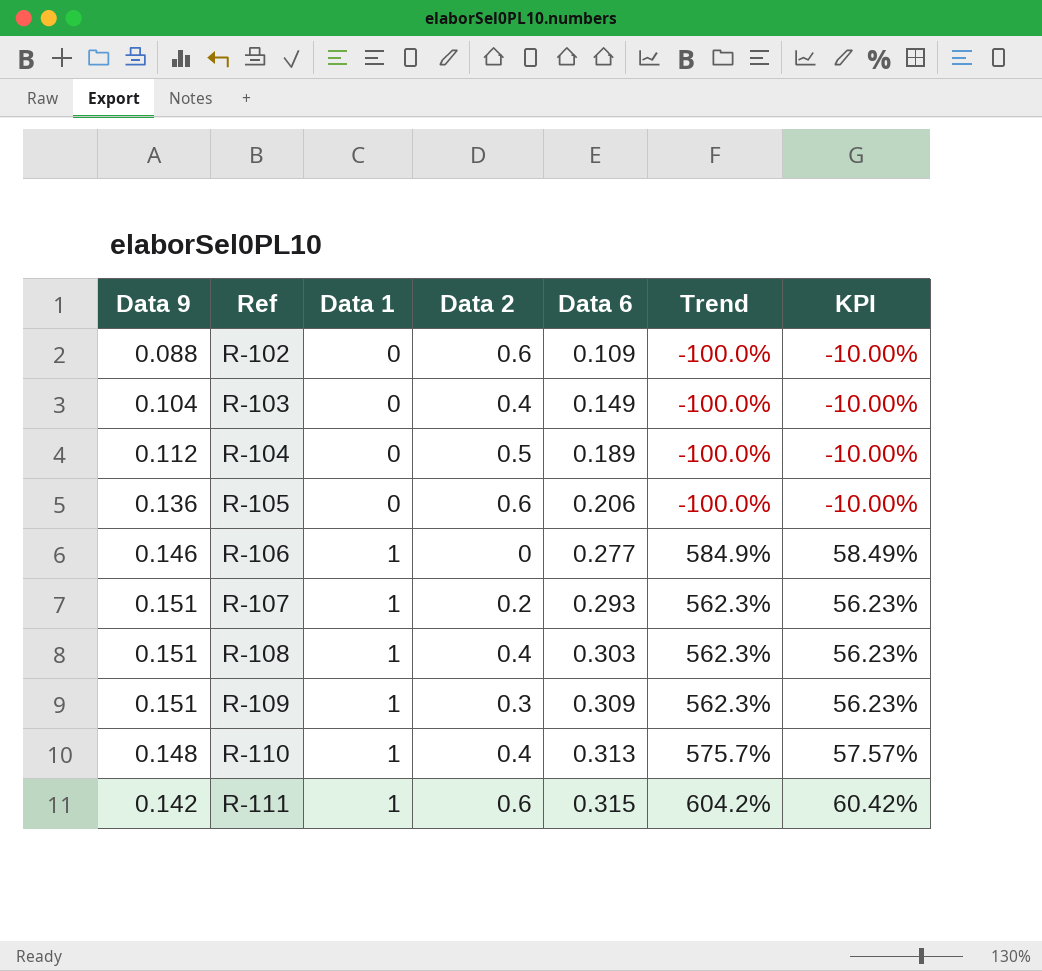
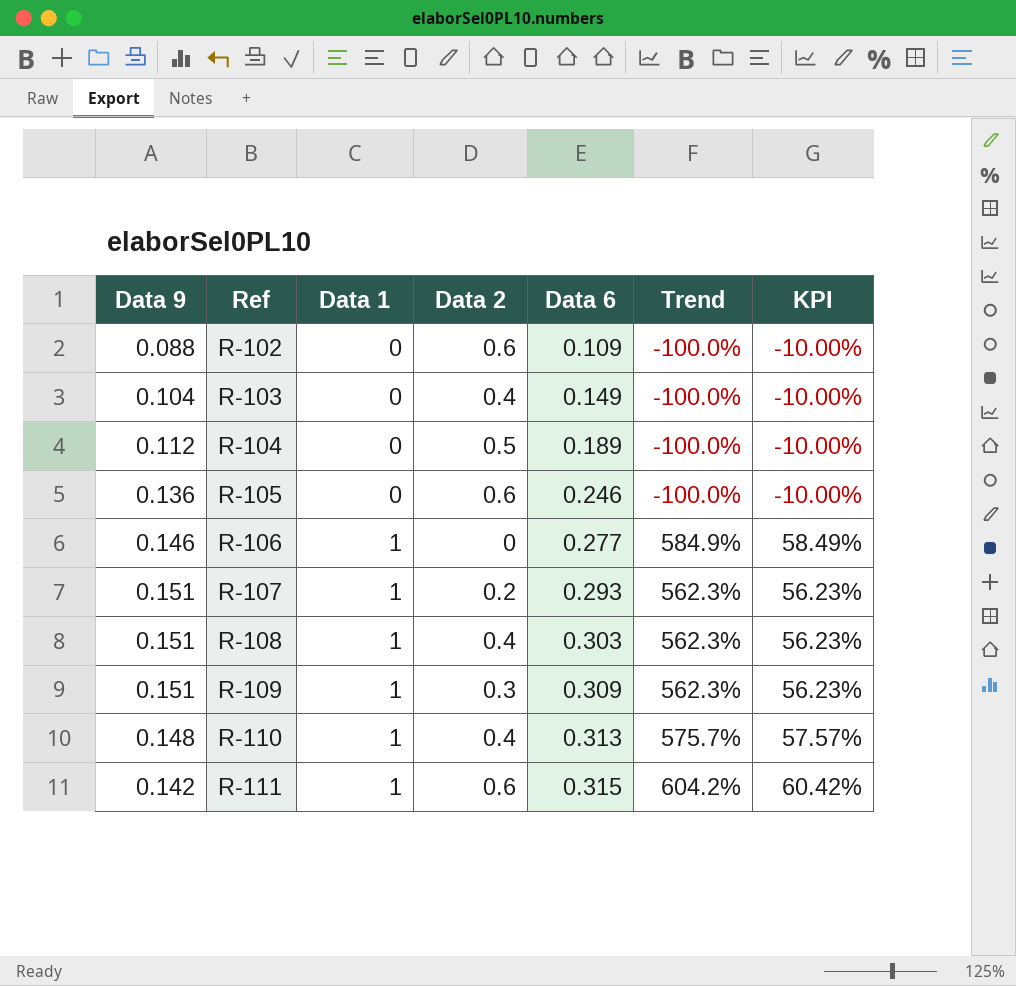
R-105 | Data 6: 0.206 -> 0.246

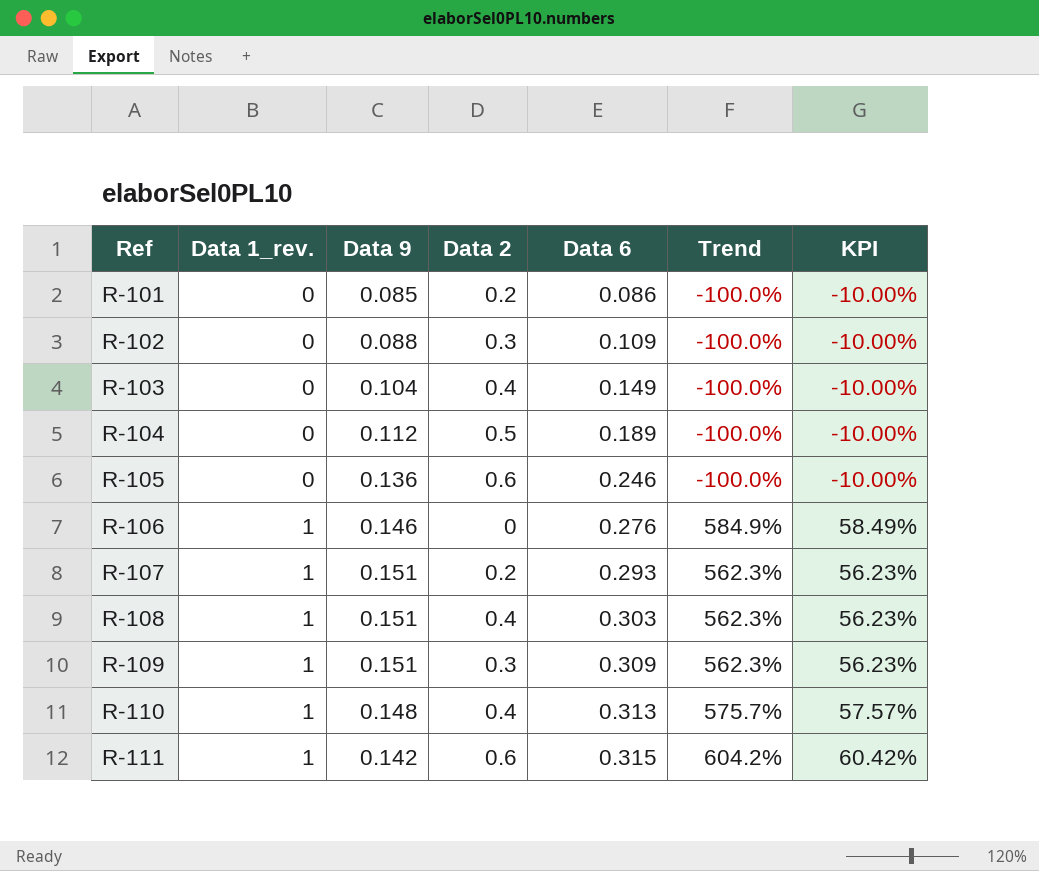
column name: Data 1 -> Data 1_rev.
column Data 9 | position: 1 -> 3
row R-101: none -> 0 | 0.085 | 0.2 | 0.086 | -100.0% | -10.00%
R-102 | Data 2: 0.6 -> 0.3
R-106 | Data 6: 0.277 -> 0.276

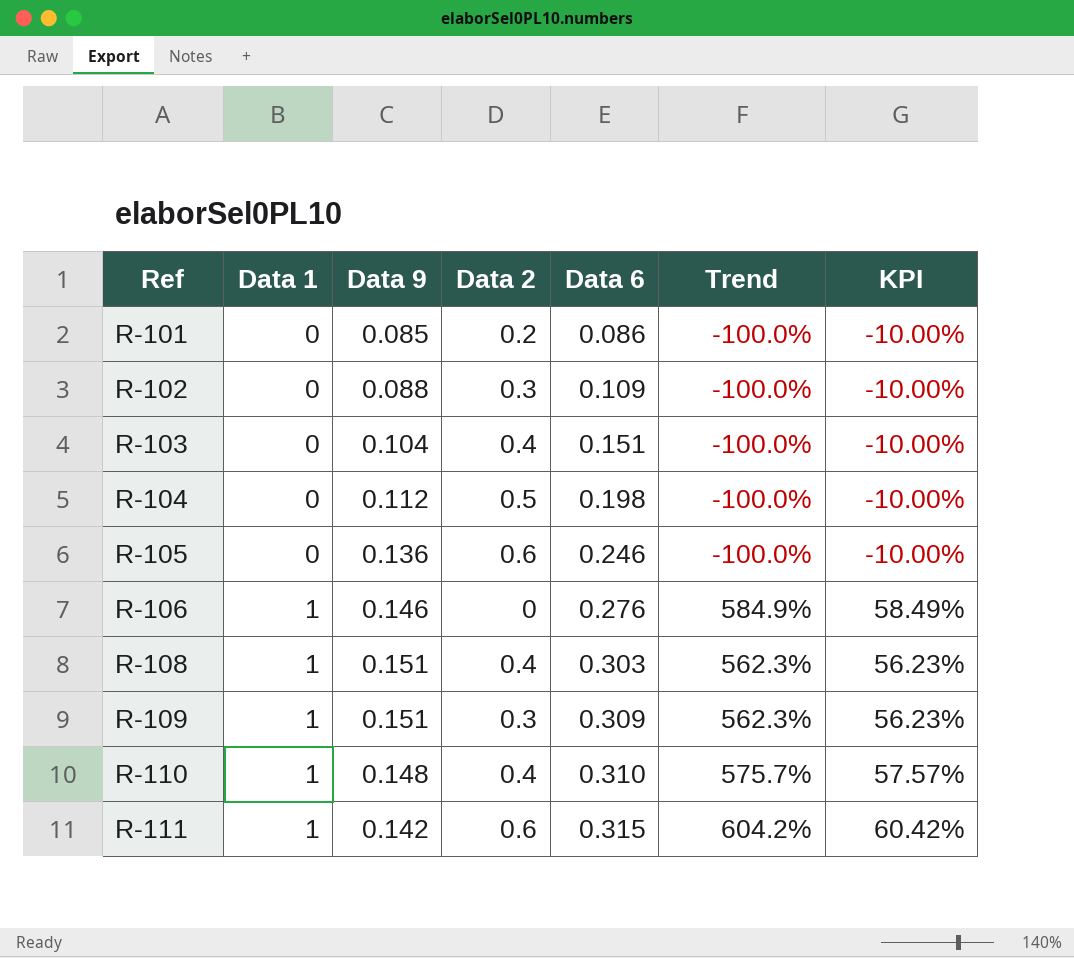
column name: Data 1_rev. -> Data 1
row R-107: 1 | 0.151 | 0.2 | 0.293 | 562.3% | 56.23% -> none
R-103 | Data 6: 0.149 -> 0.151
R-104 | Data 6: 0.189 -> 0.198
R-110 | Data 6: 0.313 -> 0.310

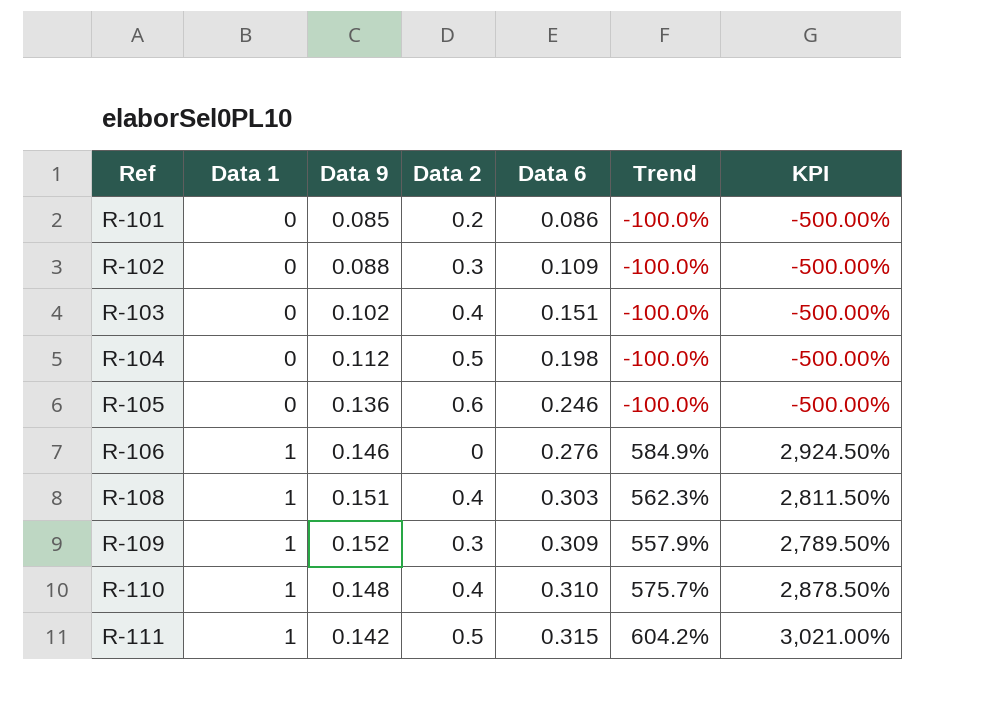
column KPI | formula: [Trend] * 0.1 -> [Trend] * 5
R-103 | Data 9: 0.104 -> 0.102
R-109 | Data 9: 0.151 -> 0.152
R-109 | Trend: 562.3% -> 557.9%
R-111 | Data 2: 0.6 -> 0.5

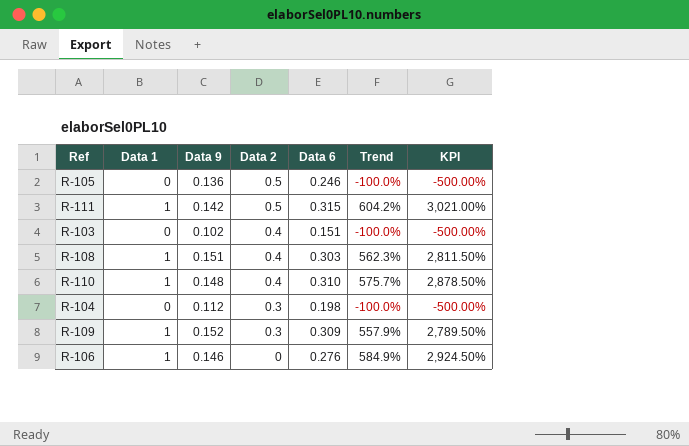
row order: Ref ascending -> Data 2 descending
row R-101: 0 | 0.085 | 0.2 | 0.086 | -100.0% | -500.00% -> none
row R-102: 0 | 0.088 | 0.3 | 0.109 | -100.0% | -500.00% -> none
R-105 | Data 2: 0.6 -> 0.5
R-104 | Data 2: 0.5 -> 0.3

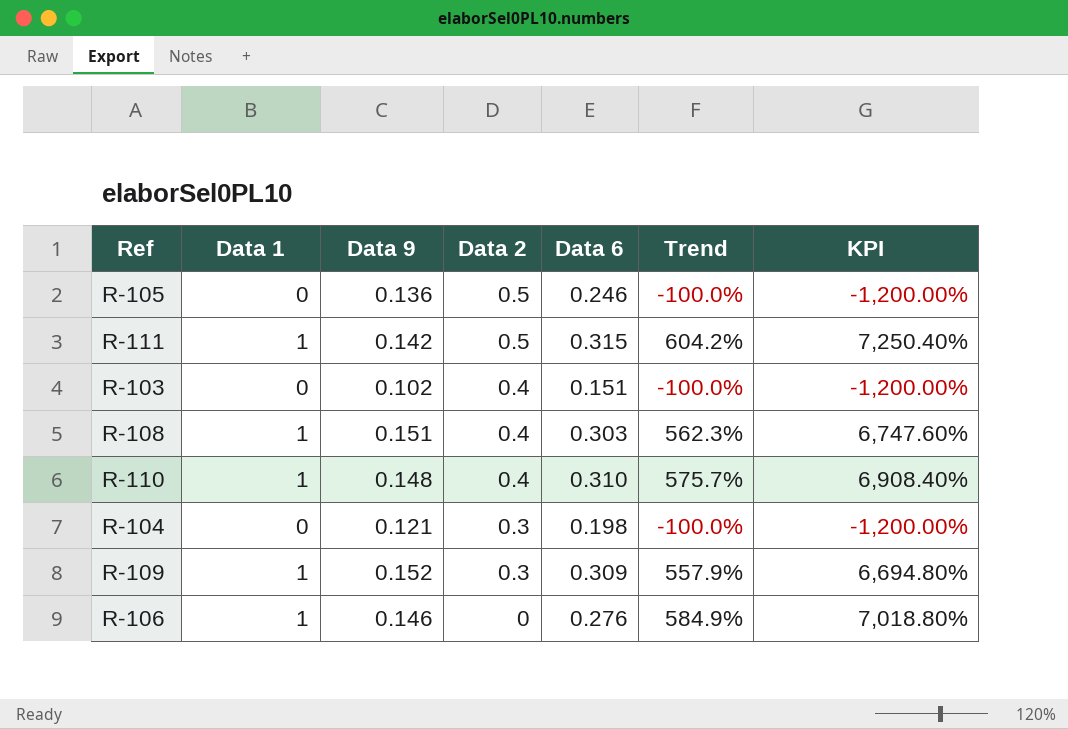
column KPI | formula: [Trend] * 5 -> [Trend] * 12
R-104 | Data 9: 0.112 -> 0.121

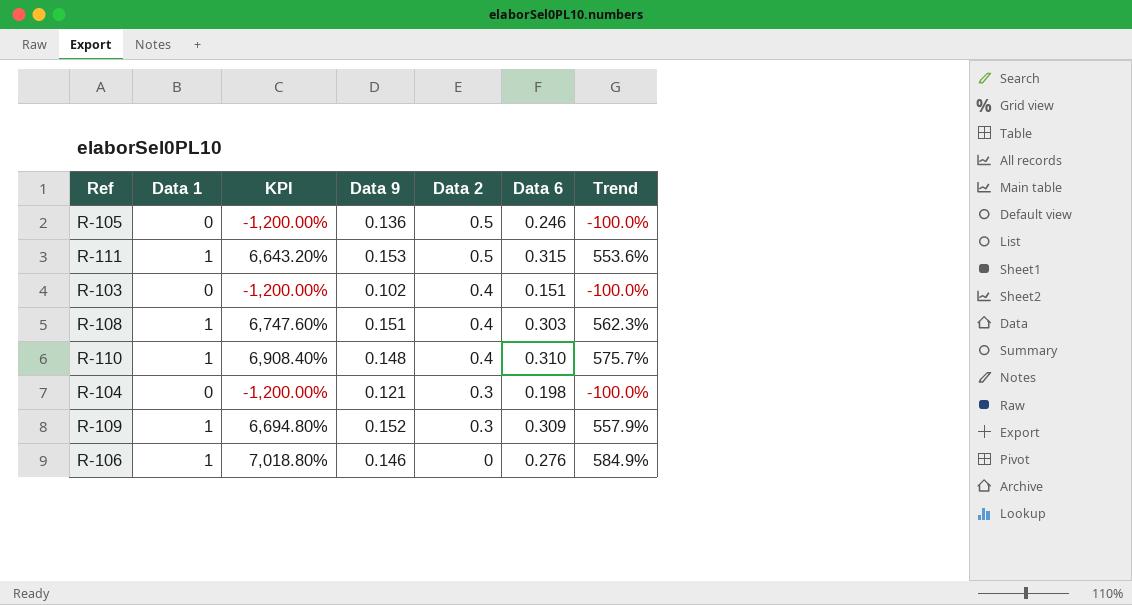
column KPI | position: 7 -> 3
R-111 | KPI: 7,250.40% -> 6,643.20%
R-111 | Data 9: 0.142 -> 0.153
R-111 | Trend: 604.2% -> 553.6%

